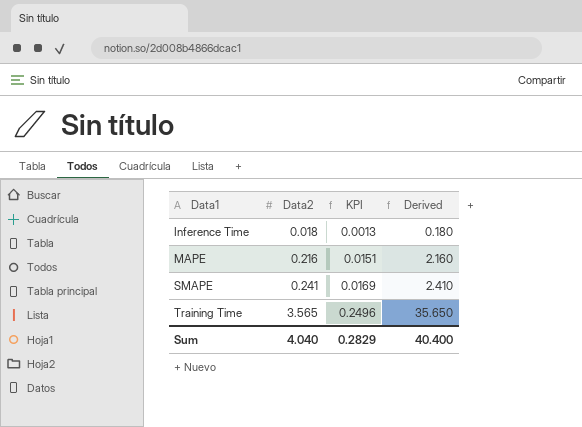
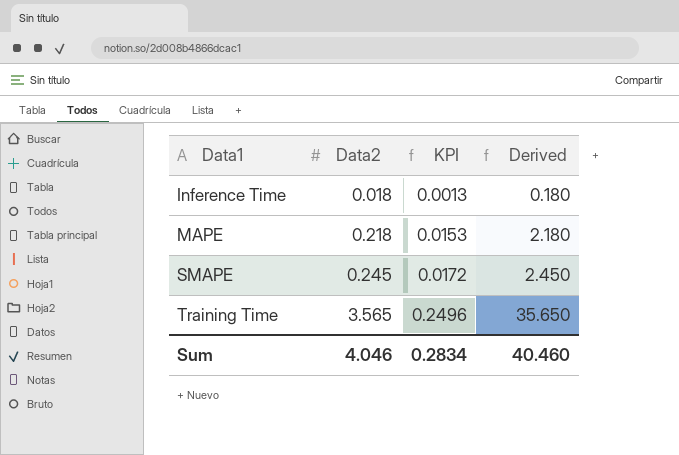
MAPE | Data2: 0.216 -> 0.218
MAPE | KPI: 0.0151 -> 0.0153
MAPE | Derived: 2.160 -> 2.180
SMAPE | Data2: 0.241 -> 0.245
SMAPE | KPI: 0.0169 -> 0.0172
SMAPE | Derived: 2.410 -> 2.450
Sum | Data2: 4.040 -> 4.046
Sum | KPI: 0.2829 -> 0.2834
Sum | Derived: 40.400 -> 40.460

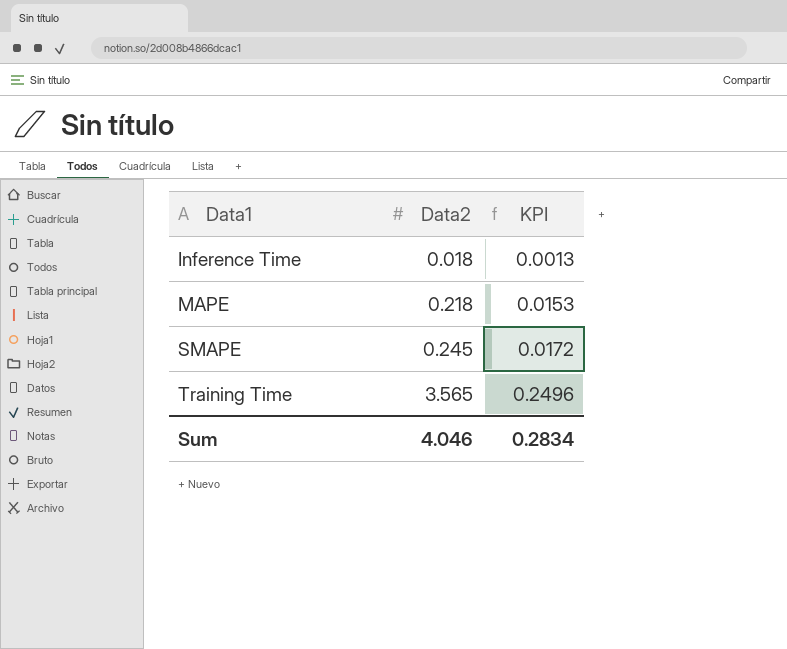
column Derived | formula: [Data2] * 10 -> none

